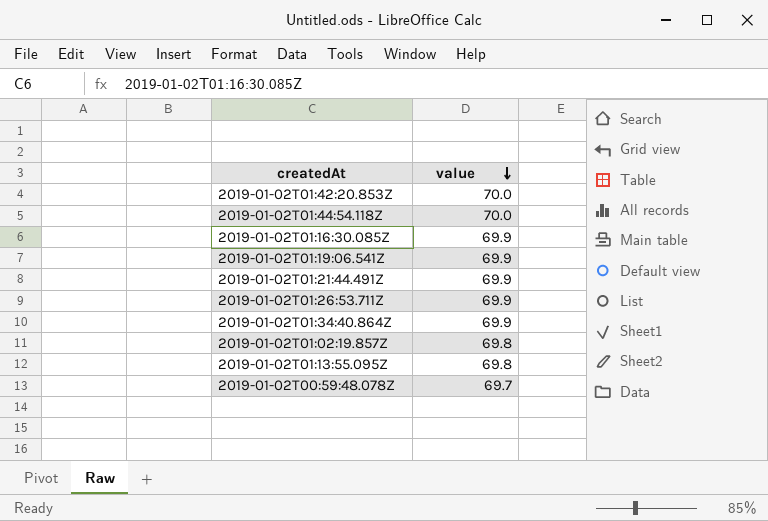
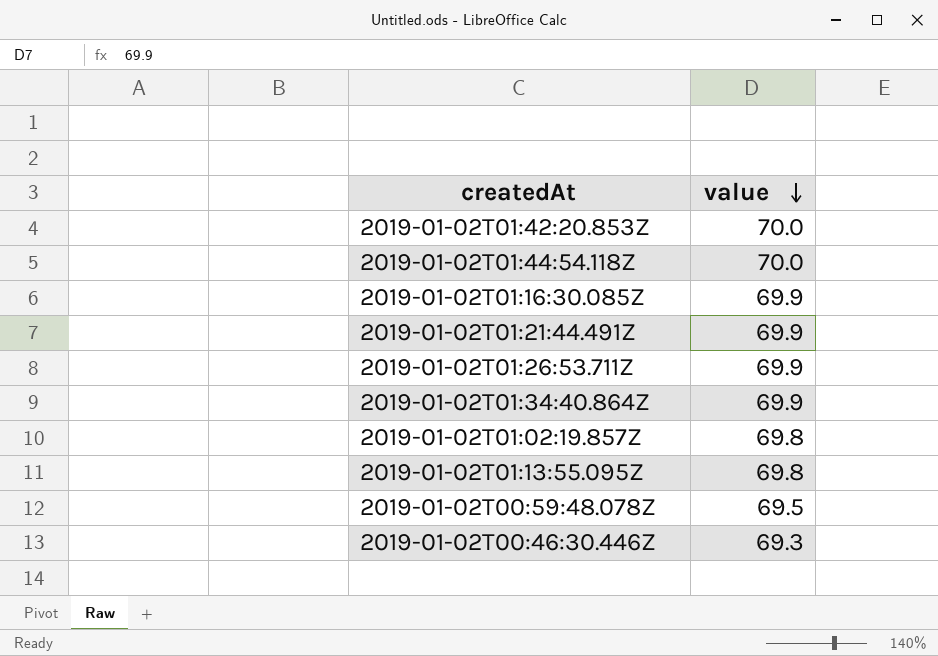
row 2019-01-02T01:19:06.541Z: 69.9 -> none
2019-01-02T00:59:48.078Z | value: 69.7 -> 69.5
row 2019-01-02T00:46:30.446Z: none -> 69.3

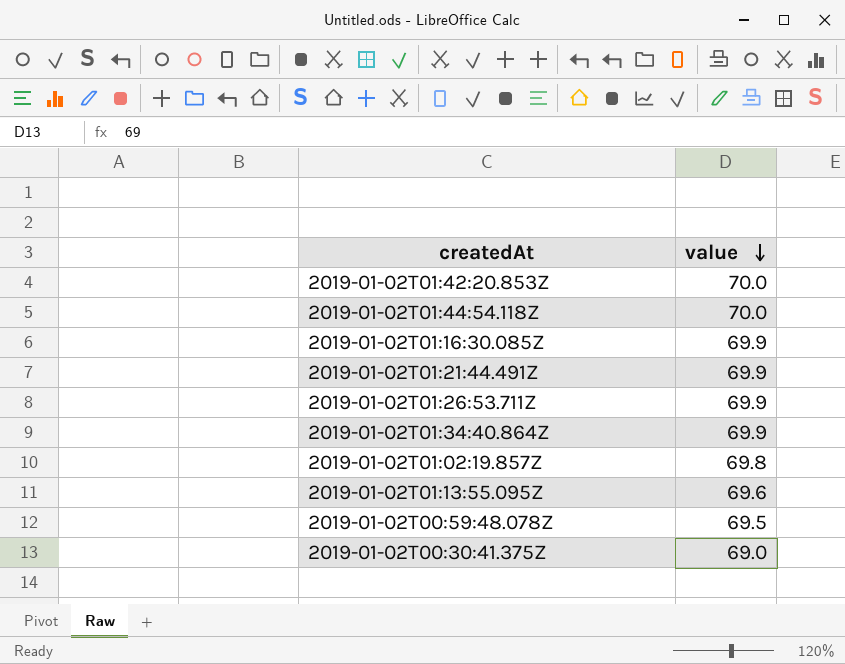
row 2019-01-02T00:46:30.446Z: 69.3 -> none
2019-01-02T01:13:55.095Z | value: 69.8 -> 69.6
row 2019-01-02T00:30:41.375Z: none -> 69.0

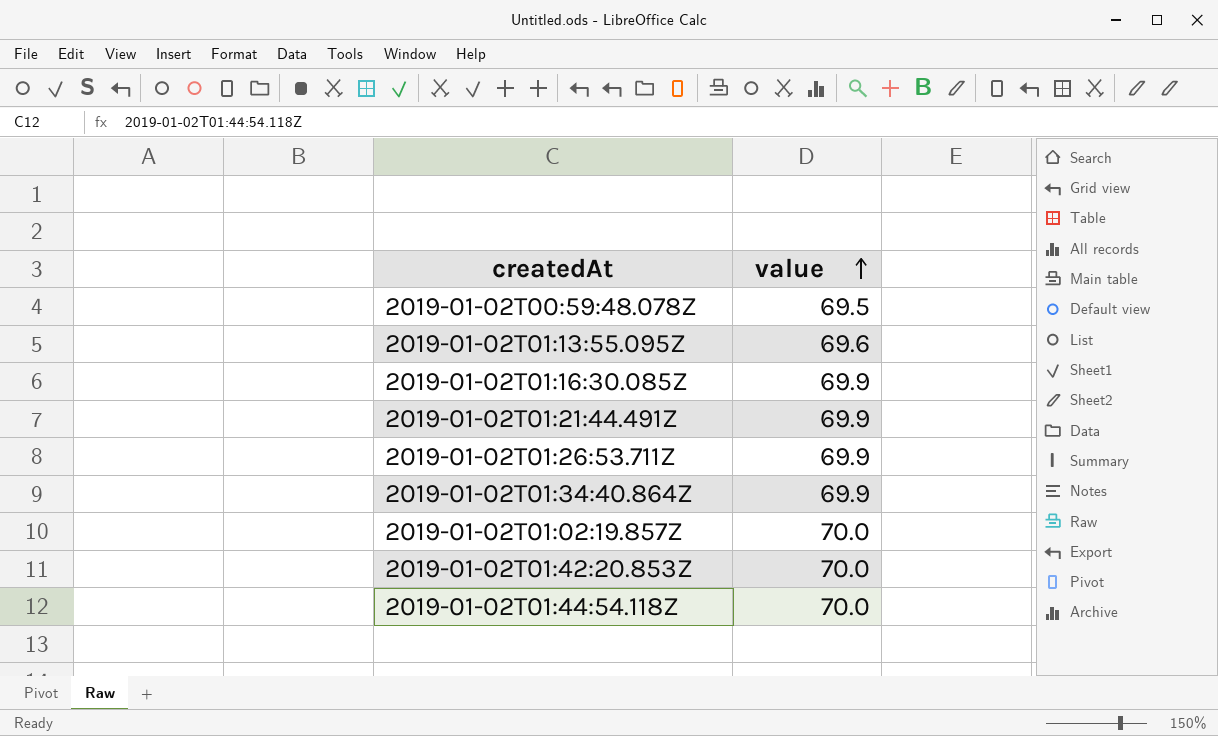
row order: value descending -> value ascending
row 2019-01-02T00:30:41.375Z: 69.0 -> none
2019-01-02T01:02:19.857Z | value: 69.8 -> 70.0

